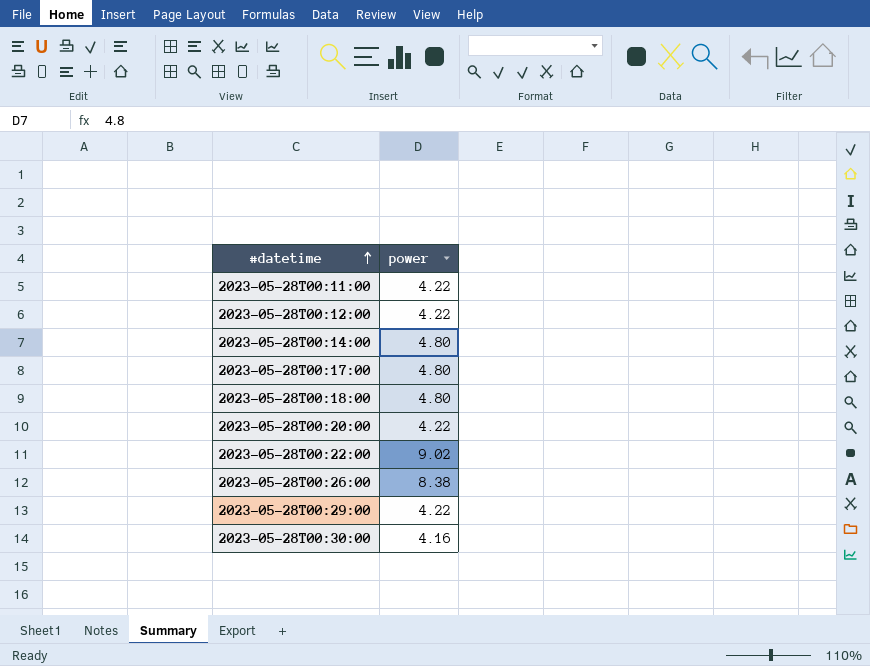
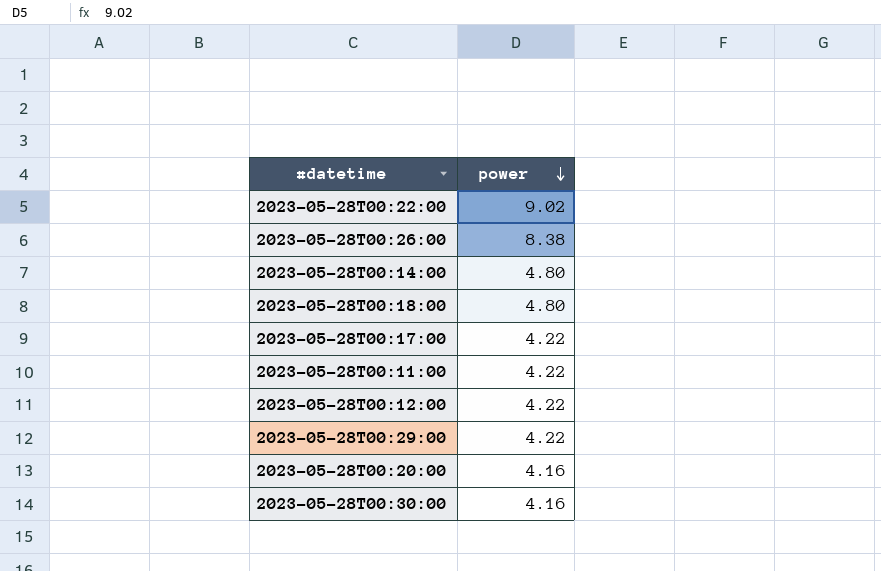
row order: #datetime ascending -> power descending
2023-05-28T00:17:00 | power: 4.80 -> 4.22
2023-05-28T00:20:00 | power: 4.22 -> 4.16

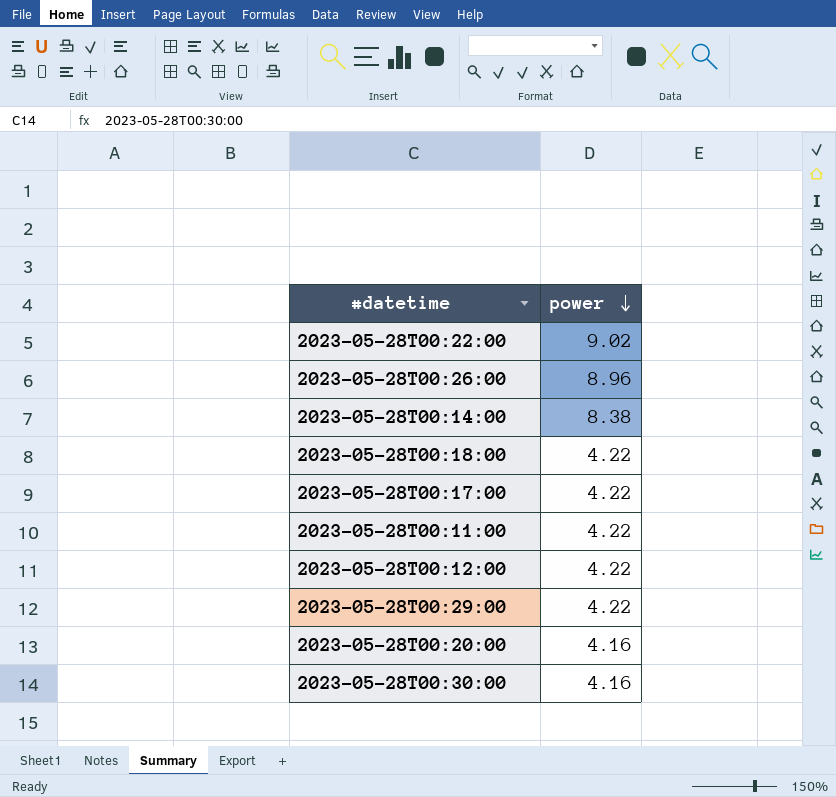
2023-05-28T00:26:00 | power: 8.38 -> 8.96
2023-05-28T00:14:00 | power: 4.80 -> 8.38
2023-05-28T00:18:00 | power: 4.80 -> 4.22

